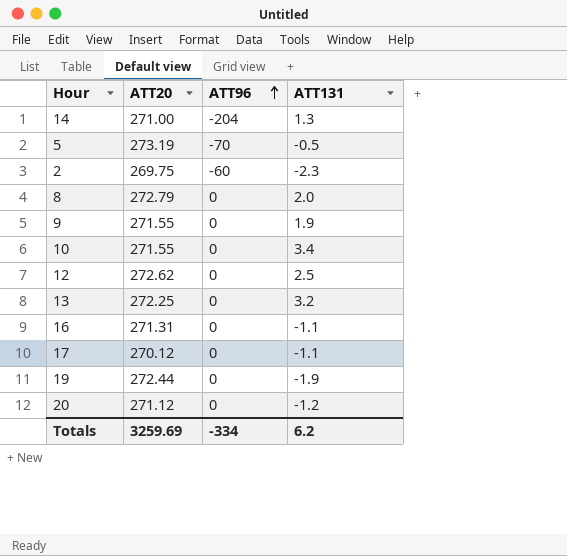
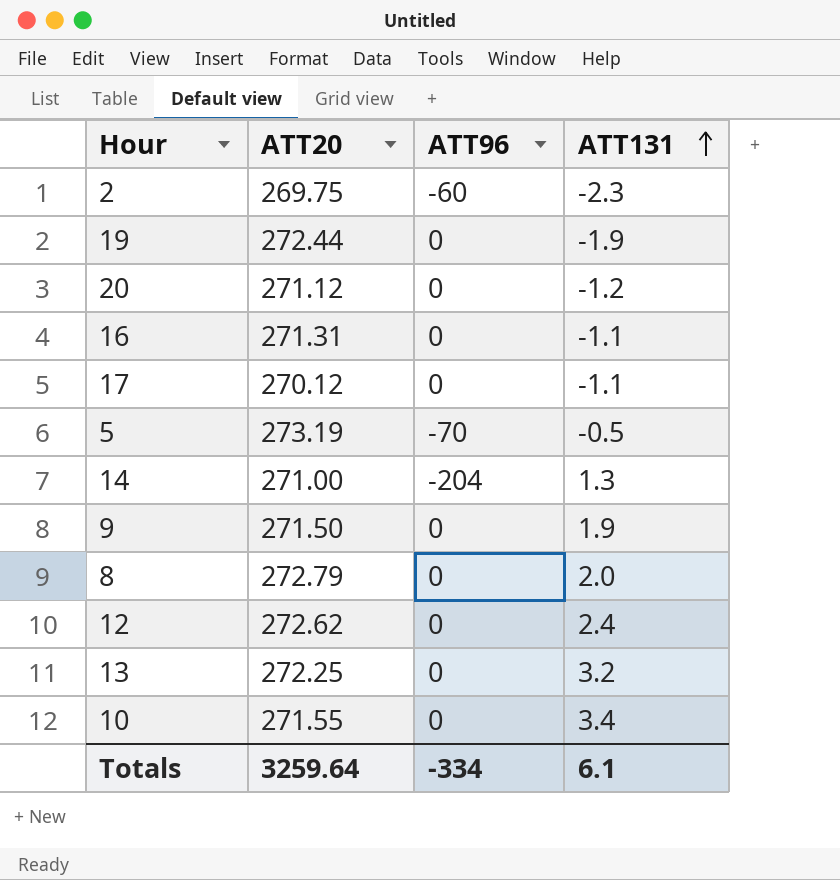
row order: ATT96 ascending -> ATT131 ascending
9 | ATT20: 271.55 -> 271.50
12 | ATT131: 2.5 -> 2.4
Totals | ATT20: 3259.69 -> 3259.64
Totals | ATT131: 6.2 -> 6.1

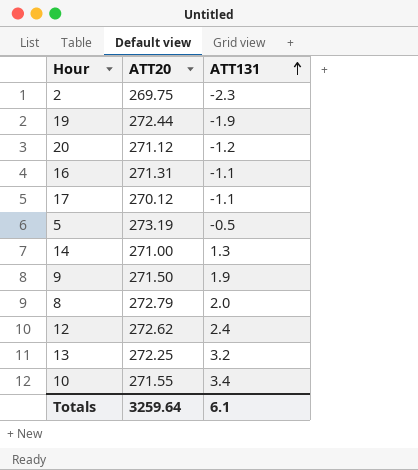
column ATT96 | position: 3 -> none

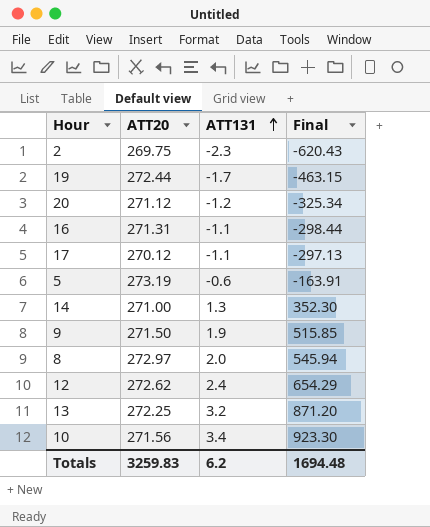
column Final | formula: none -> [ATT20] * [ATT131]
19 | ATT131: -1.9 -> -1.7
5 | ATT131: -0.5 -> -0.6
8 | ATT20: 272.79 -> 272.97
10 | ATT20: 271.55 -> 271.56
Totals | ATT20: 3259.64 -> 3259.83
Totals | ATT131: 6.1 -> 6.2

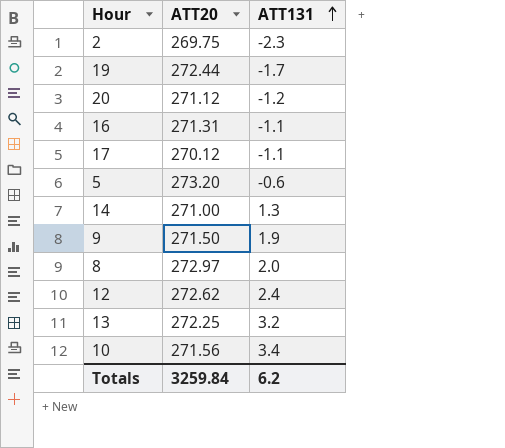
column Final | formula: [ATT20] * [ATT131] -> none
5 | ATT20: 273.19 -> 273.20
Totals | ATT20: 3259.83 -> 3259.84

